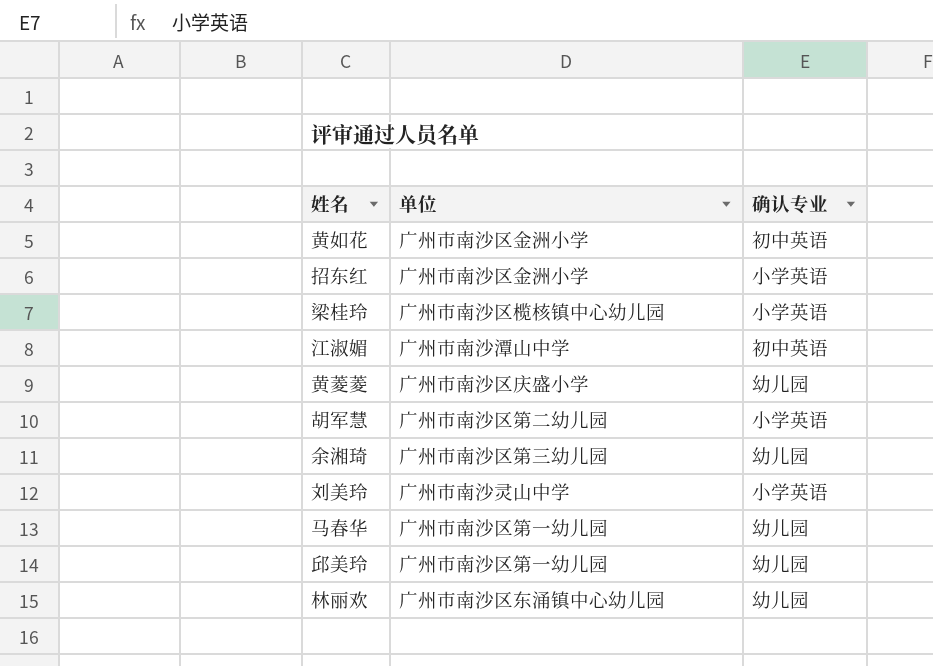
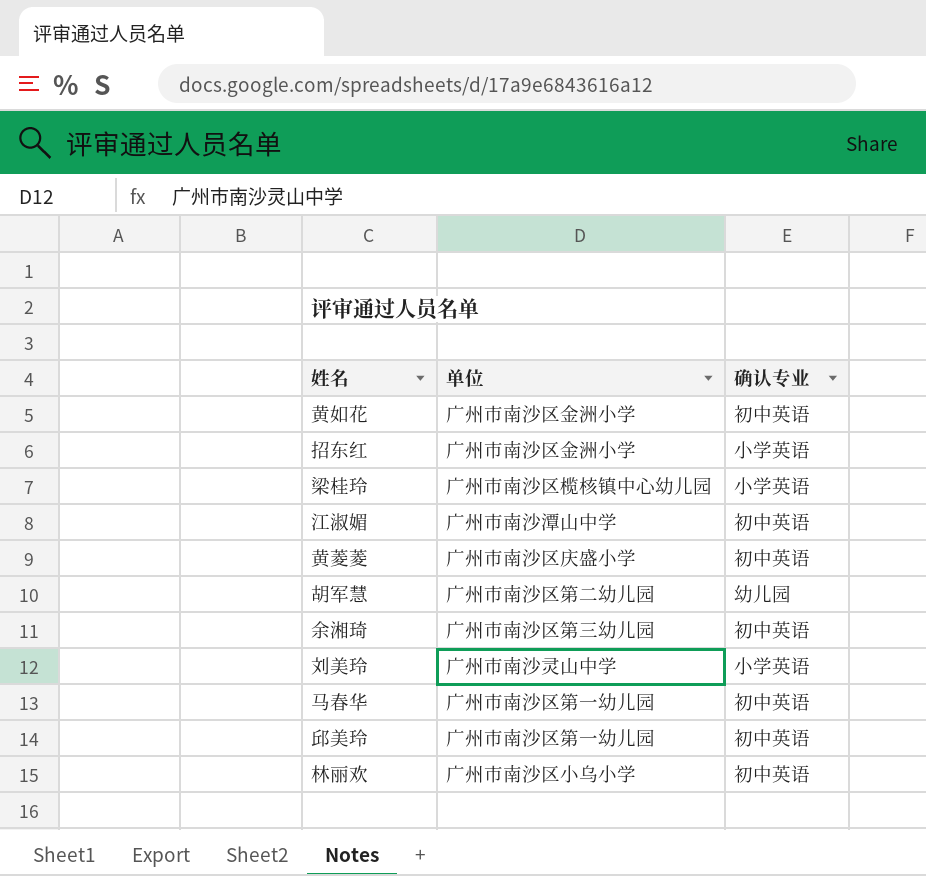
黄菱菱 | 确认专业: 幼儿园 -> 初中英语
胡军慧 | 确认专业: 小学英语 -> 幼儿园
余湘琦 | 确认专业: 幼儿园 -> 初中英语
马春华 | 确认专业: 幼儿园 -> 初中英语
邱美玲 | 确认专业: 幼儿园 -> 初中英语
林丽欢 | 单位: 广州市南沙区东涌镇中心幼儿园 -> 广州市南沙区小乌小学
林丽欢 | 确认专业: 幼儿园 -> 初中英语

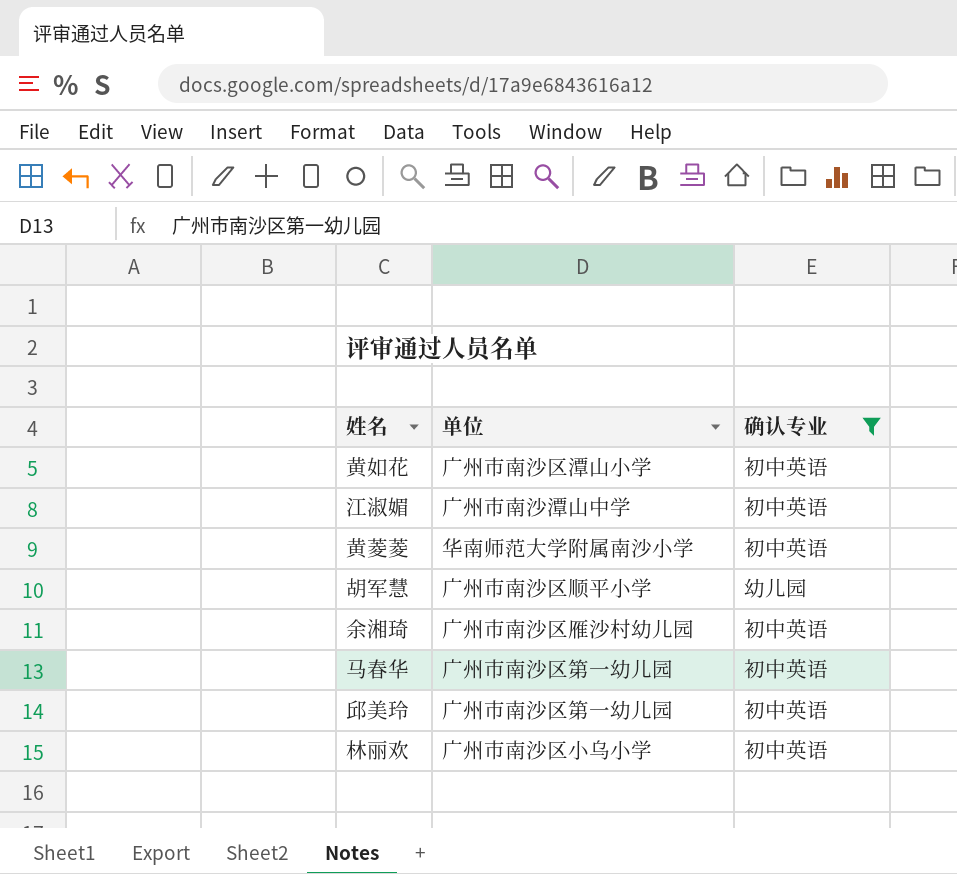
filter: none -> 确认专业 != 小学英语
黄如花 | 单位: 广州市南沙区金洲小学 -> 广州市南沙区潭山小学
黄菱菱 | 单位: 广州市南沙区庆盛小学 -> 华南师范大学附属南沙小学
胡军慧 | 单位: 广州市南沙区第二幼儿园 -> 广州市南沙区顺平小学
余湘琦 | 单位: 广州市南沙区第三幼儿园 -> 广州市南沙区雁沙村幼儿园

